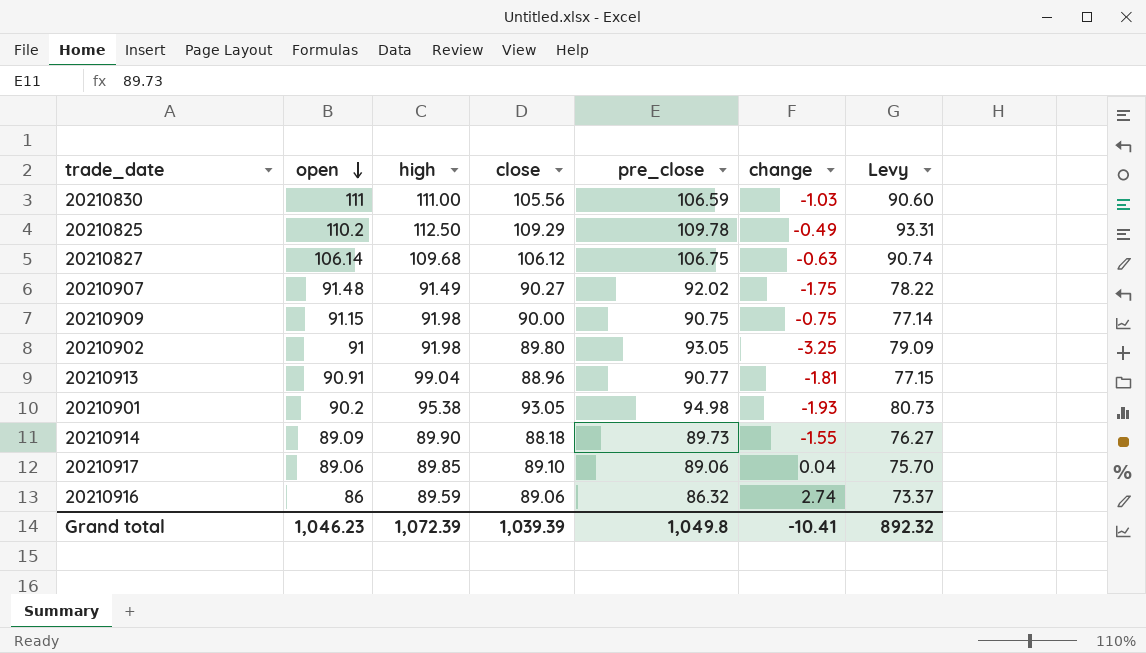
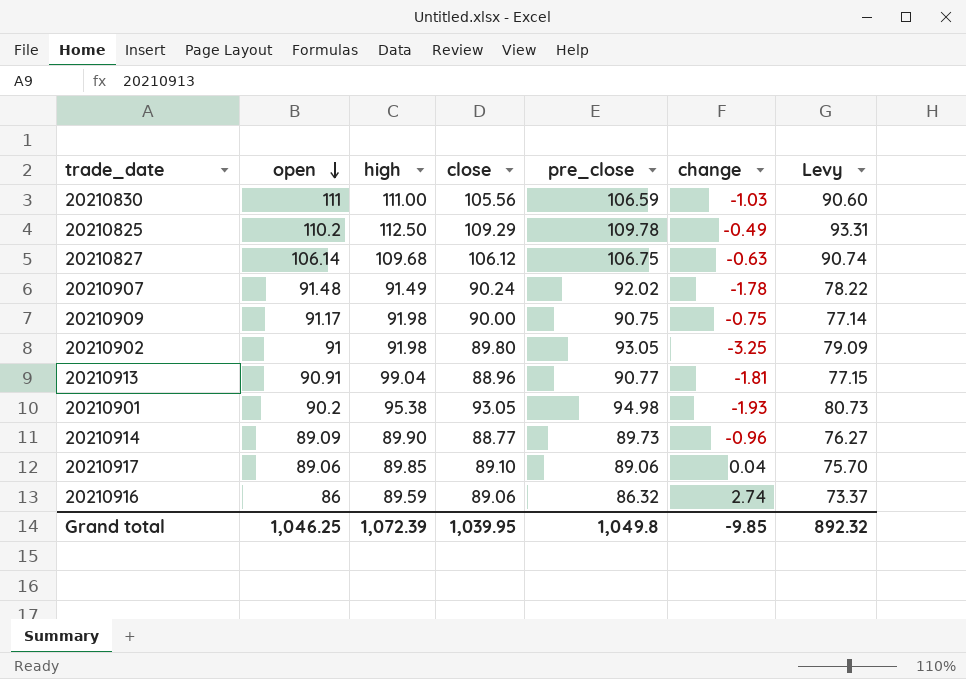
20210907 | close: 90.27 -> 90.24
20210907 | change: -1.75 -> -1.78
20210909 | open: 91.15 -> 91.17
20210914 | close: 88.18 -> 88.77
20210914 | change: -1.55 -> -0.96
Grand total | open: 1,046.23 -> 1,046.25
Grand total | close: 1,039.39 -> 1,039.95
Grand total | change: -10.41 -> -9.85

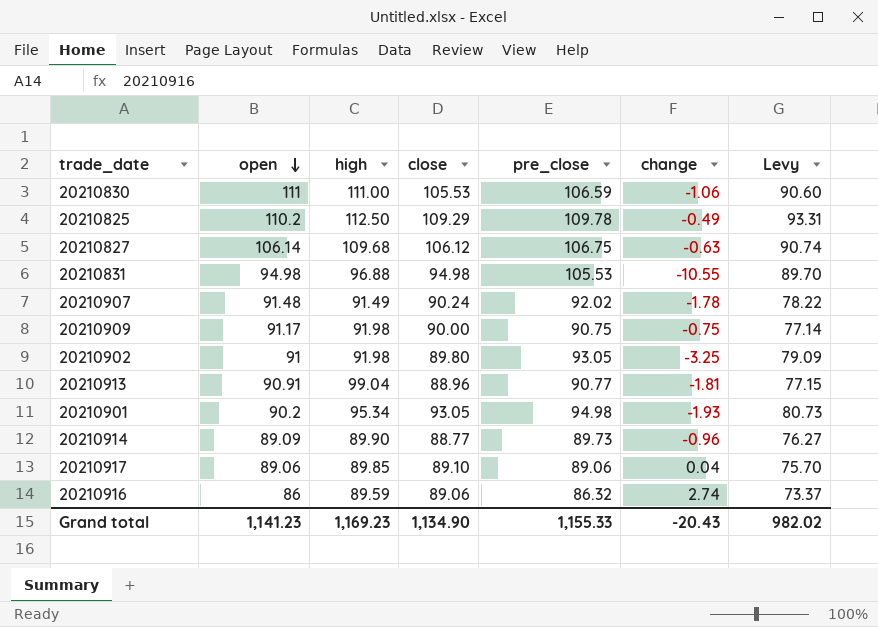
20210830 | close: 105.56 -> 105.53
20210830 | change: -1.03 -> -1.06
row 20210831: none -> 94.98 | 96.88 | 94.98 | 105.53 | -10.55 | 89.70
20210901 | high: 95.38 -> 95.34
Grand total | open: 1,046.25 -> 1,141.23
Grand total | high: 1,072.39 -> 1,169.23
Grand total | close: 1,039.95 -> 1,134.90
Grand total | pre_close: 1,049.8 -> 1,155.33
Grand total | change: -9.85 -> -20.43
Grand total | Levy: 892.32 -> 982.02

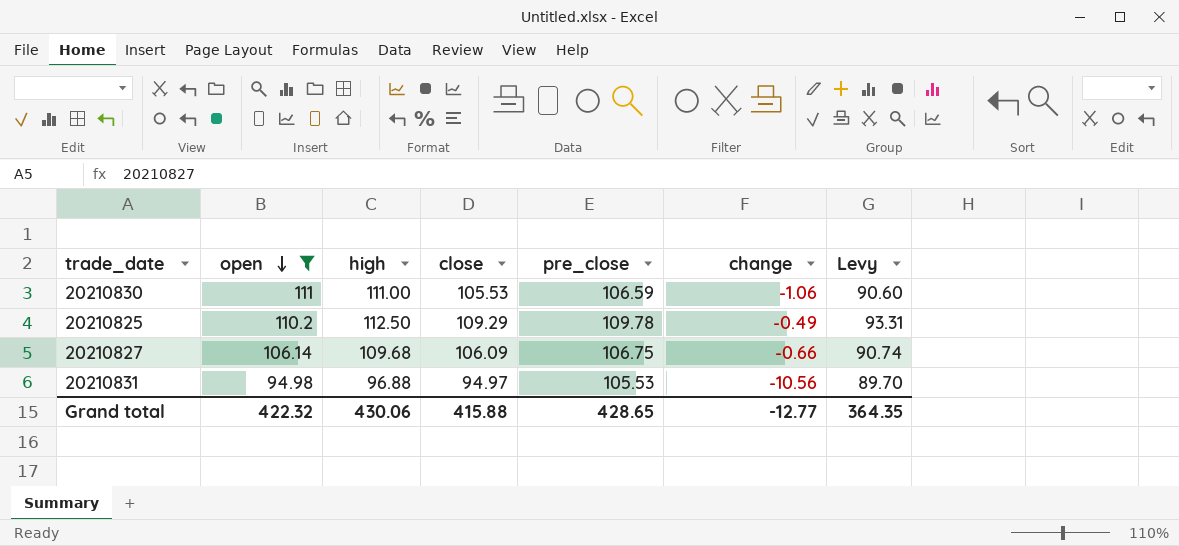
filter: none -> open >= 94.98
20210827 | close: 106.12 -> 106.09
20210827 | change: -0.63 -> -0.66
20210831 | close: 94.98 -> 94.97
20210831 | change: -10.55 -> -10.56
Grand total | open: 1,141.23 -> 422.32
Grand total | high: 1,169.23 -> 430.06
Grand total | close: 1,134.90 -> 415.88
Grand total | pre_close: 1,155.33 -> 428.65
Grand total | change: -20.43 -> -12.77
Grand total | Levy: 982.02 -> 364.35

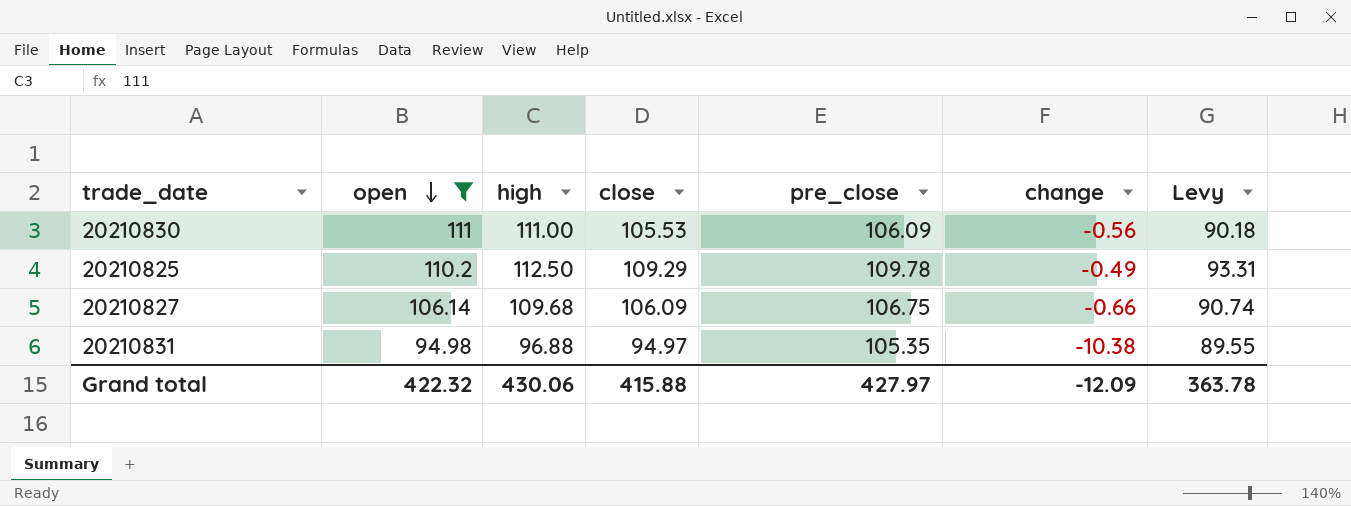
20210830 | pre_close: 106.59 -> 106.09
20210830 | change: -1.06 -> -0.56
20210830 | Levy: 90.60 -> 90.18
20210831 | pre_close: 105.53 -> 105.35
20210831 | change: -10.56 -> -10.38
20210831 | Levy: 89.70 -> 89.55
Grand total | pre_close: 428.65 -> 427.97
Grand total | change: -12.77 -> -12.09
Grand total | Levy: 364.35 -> 363.78

